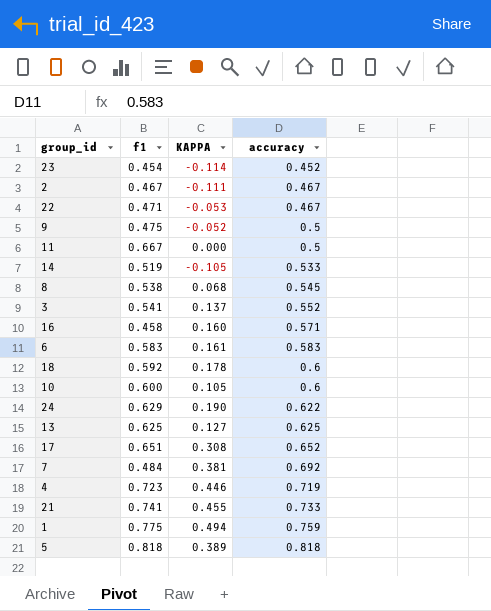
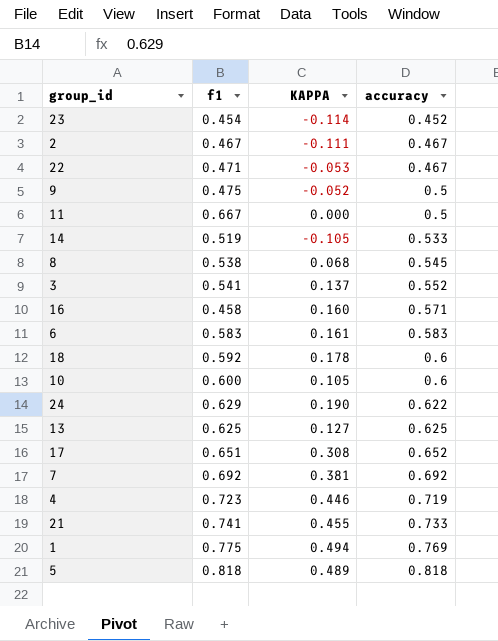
7 | f1: 0.484 -> 0.692
1 | accuracy: 0.759 -> 0.769
5 | KAPPA: 0.389 -> 0.489

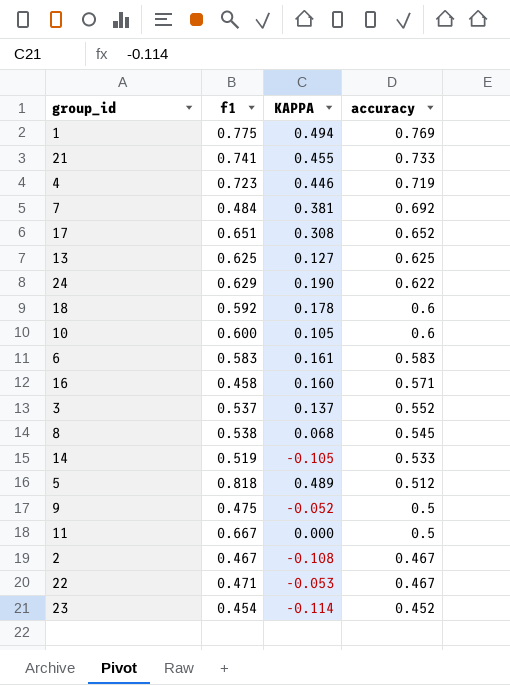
row order: accuracy ascending -> accuracy descending
7 | f1: 0.692 -> 0.484
3 | f1: 0.541 -> 0.537
5 | accuracy: 0.818 -> 0.512
2 | KAPPA: -0.111 -> -0.108

